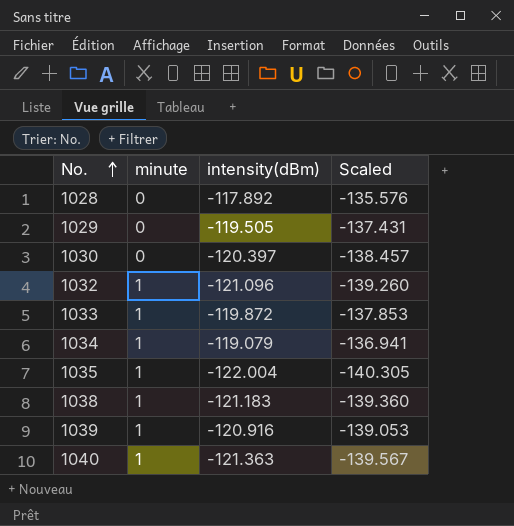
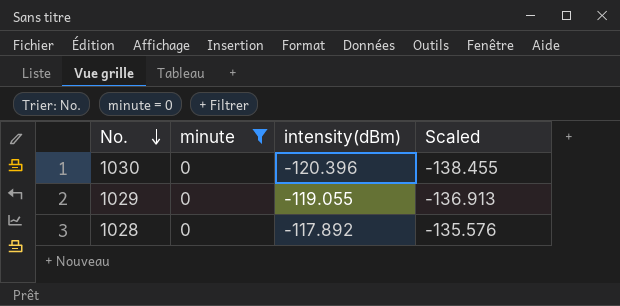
filter: none -> minute = 0
row order: No. ascending -> No. descending
1030 | intensity(dBm): -120.397 -> -120.396
1030 | Scaled: -138.457 -> -138.455
1029 | intensity(dBm): -119.505 -> -119.055
1029 | Scaled: -137.431 -> -136.913

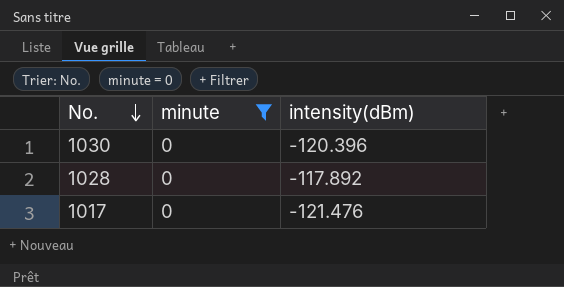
column Scaled | formula: [intensity(dBm)] * 1.15 -> none
row 1029: 0 | -119.055 | -136.913 -> none
row 1017: none -> 0 | -121.476

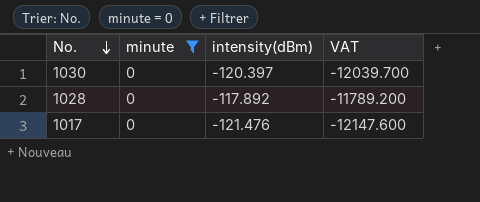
column VAT | formula: none -> [intensity(dBm)] * 100
1030 | intensity(dBm): -120.396 -> -120.397

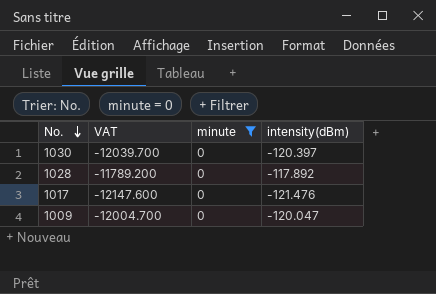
column VAT | position: 4 -> 2
row 1009: none -> -12004.700 | 0 | -120.047

